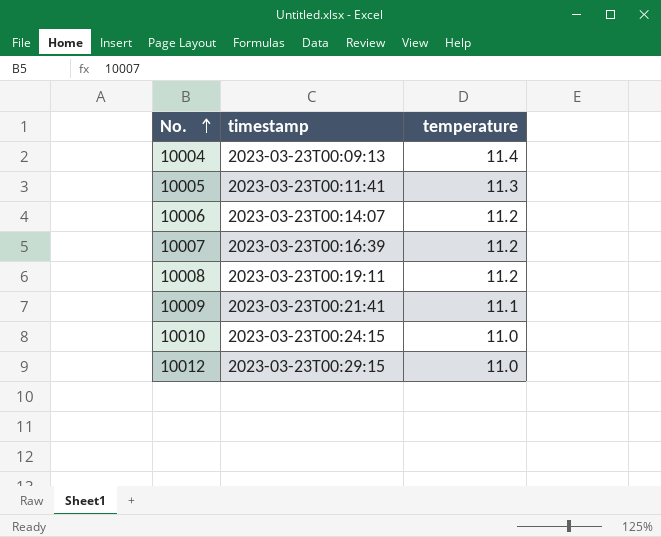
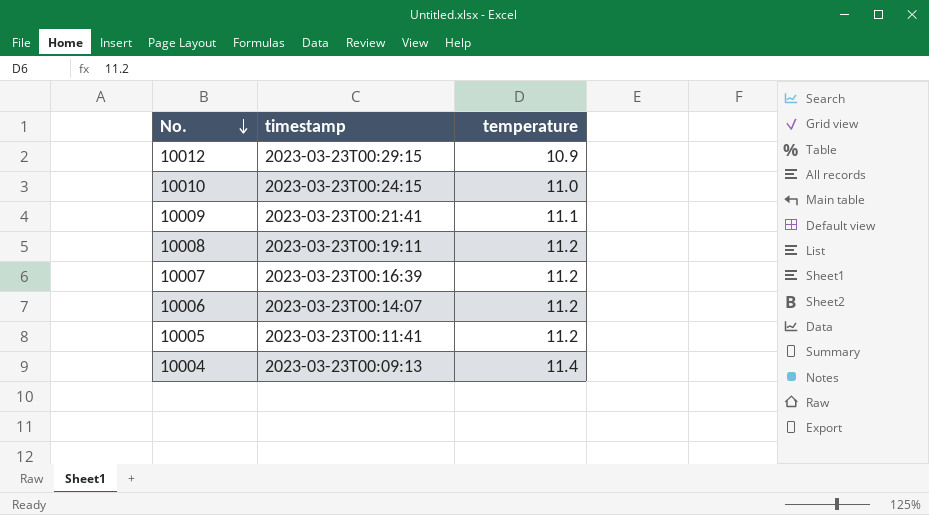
row order: No. ascending -> No. descending
10012 | temperature: 11.0 -> 10.9
10005 | temperature: 11.3 -> 11.2

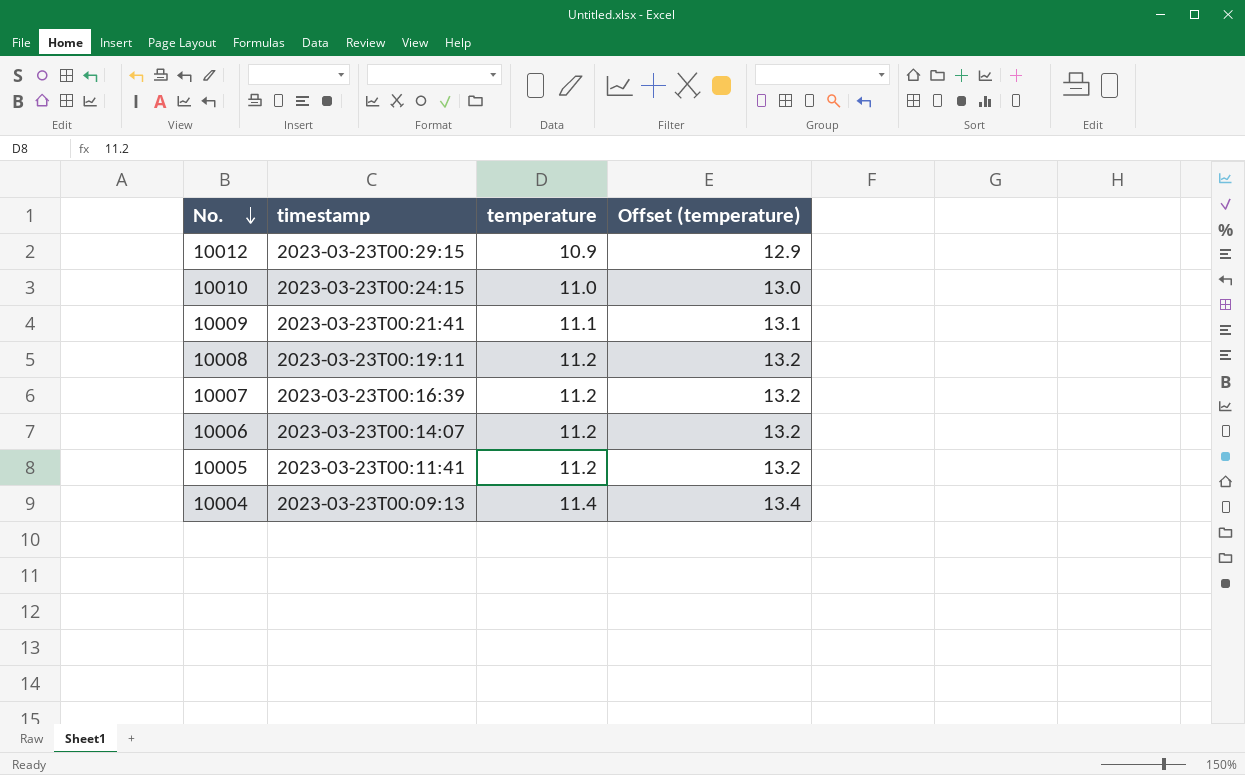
column Offset (temperature) | formula: none -> [temperature] + 2

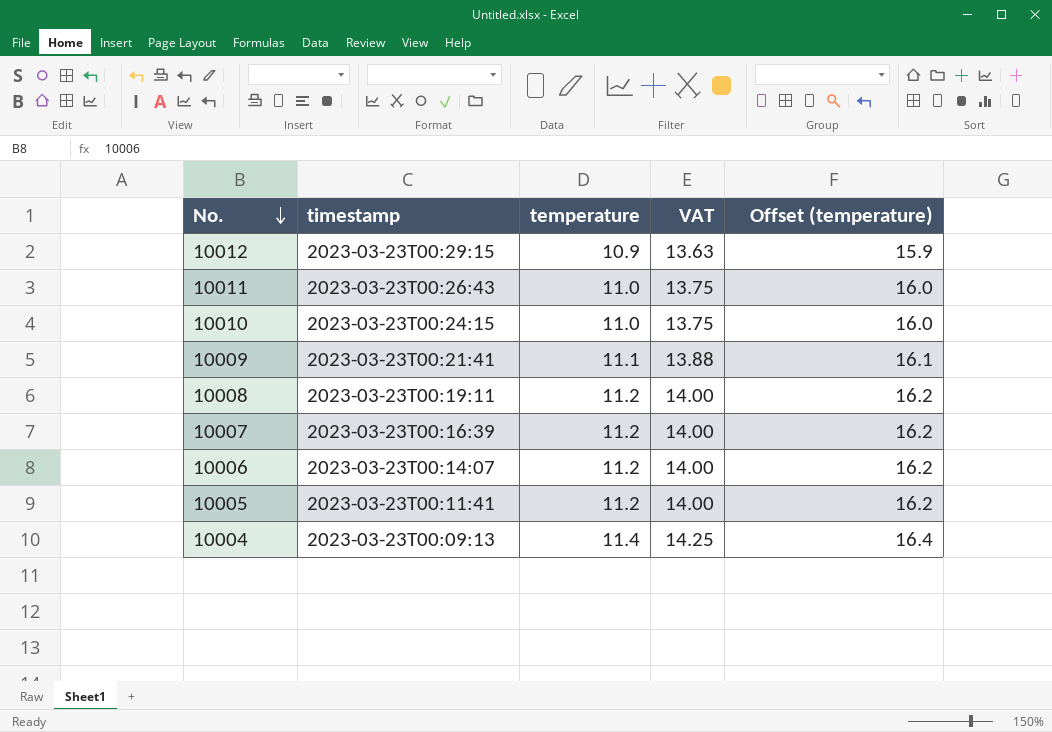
column VAT | formula: none -> [temperature] * 1.25
column Offset (temperature) | formula: [temperature] + 2 -> [temperature] + 5
row 10011: none -> 2023-03-23T00:26:43 | 11.0 | 13.75 | 16.0

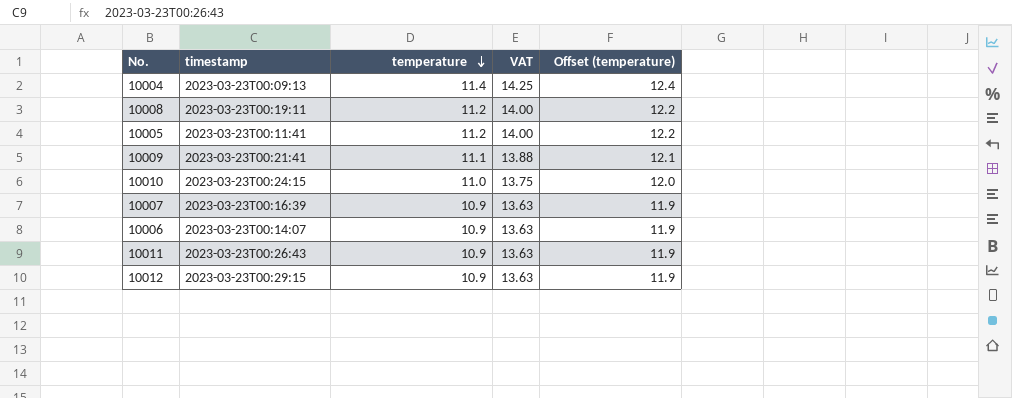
row order: No. descending -> temperature descending
column Offset (temperature) | formula: [temperature] + 5 -> [temperature] + 1
10007 | temperature: 11.2 -> 10.9
10007 | VAT: 14.00 -> 13.63
10006 | temperature: 11.2 -> 10.9
10006 | VAT: 14.00 -> 13.63
10011 | temperature: 11.0 -> 10.9
10011 | VAT: 13.75 -> 13.63

